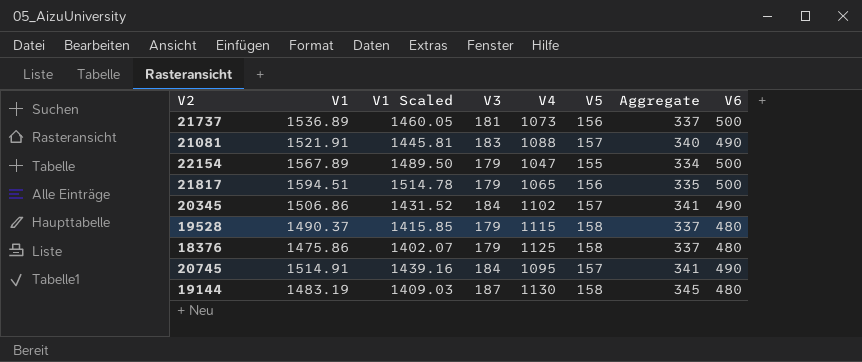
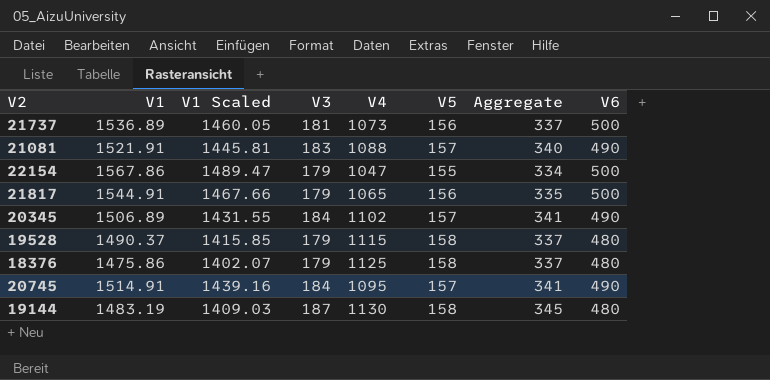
22154 | V1: 1567.89 -> 1567.86
22154 | V1 Scaled: 1489.50 -> 1489.47
21817 | V1: 1594.51 -> 1544.91
21817 | V1 Scaled: 1514.78 -> 1467.66
20345 | V1: 1506.86 -> 1506.89
20345 | V1 Scaled: 1431.52 -> 1431.55

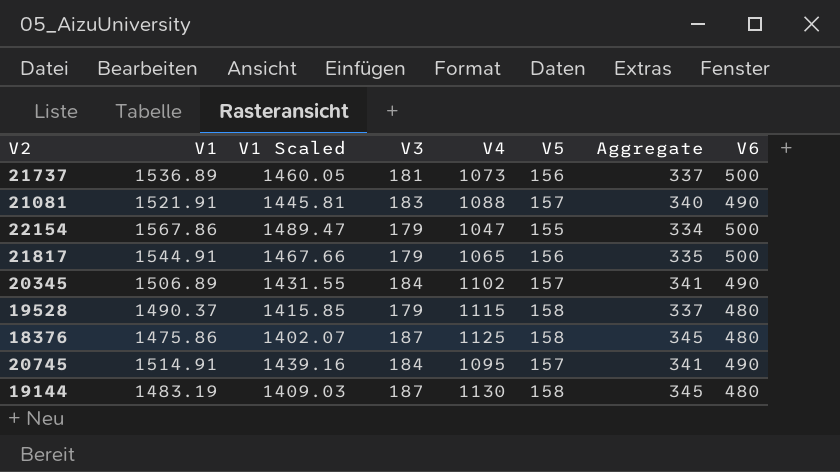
18376 | V3: 179 -> 187
18376 | Aggregate: 337 -> 345

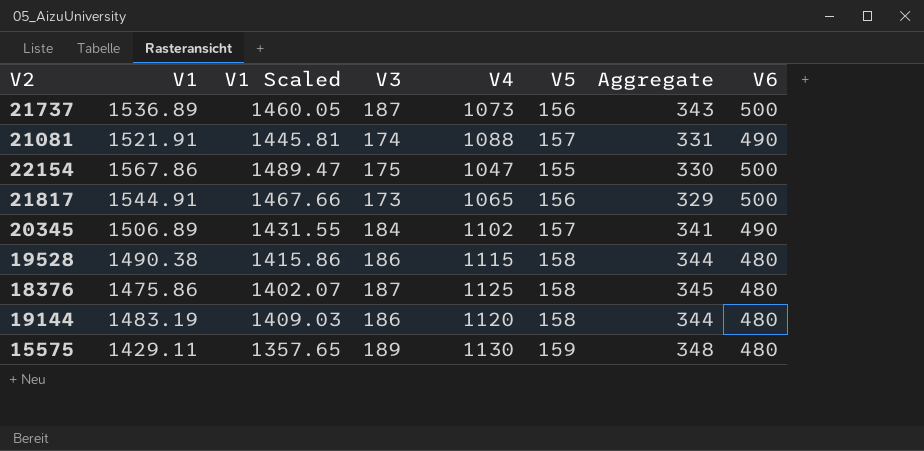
row 20745: 1514.91 | 1439.16 | 184 | 1095 | 157 | 341 | 490 -> none
21737 | V3: 181 -> 187
21737 | Aggregate: 337 -> 343
21081 | V3: 183 -> 174
21081 | Aggregate: 340 -> 331
22154 | V3: 179 -> 175
22154 | Aggregate: 334 -> 330
21817 | V3: 179 -> 173
21817 | Aggregate: 335 -> 329
19528 | V1: 1490.37 -> 1490.38
19528 | V1 Scaled: 1415.85 -> 1415.86
19528 | V3: 179 -> 186
19528 | Aggregate: 337 -> 344
19144 | V3: 187 -> 186
19144 | V4: 1130 -> 1120
19144 | Aggregate: 345 -> 344
row 15575: none -> 1429.11 | 1357.65 | 189 | 1130 | 159 | 348 | 480

